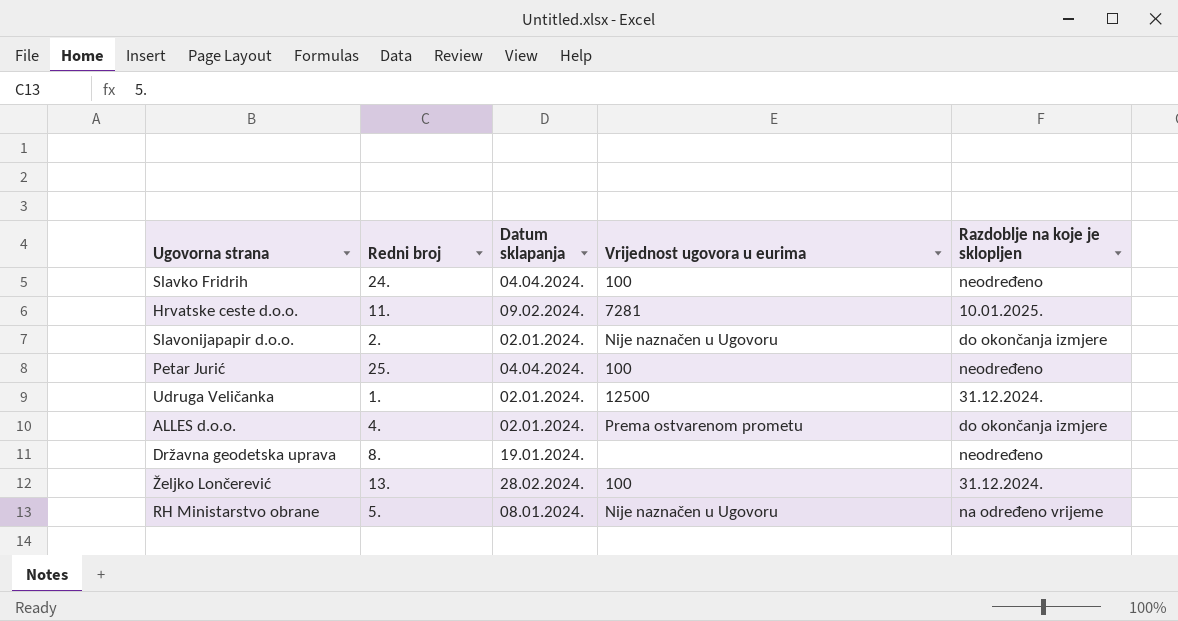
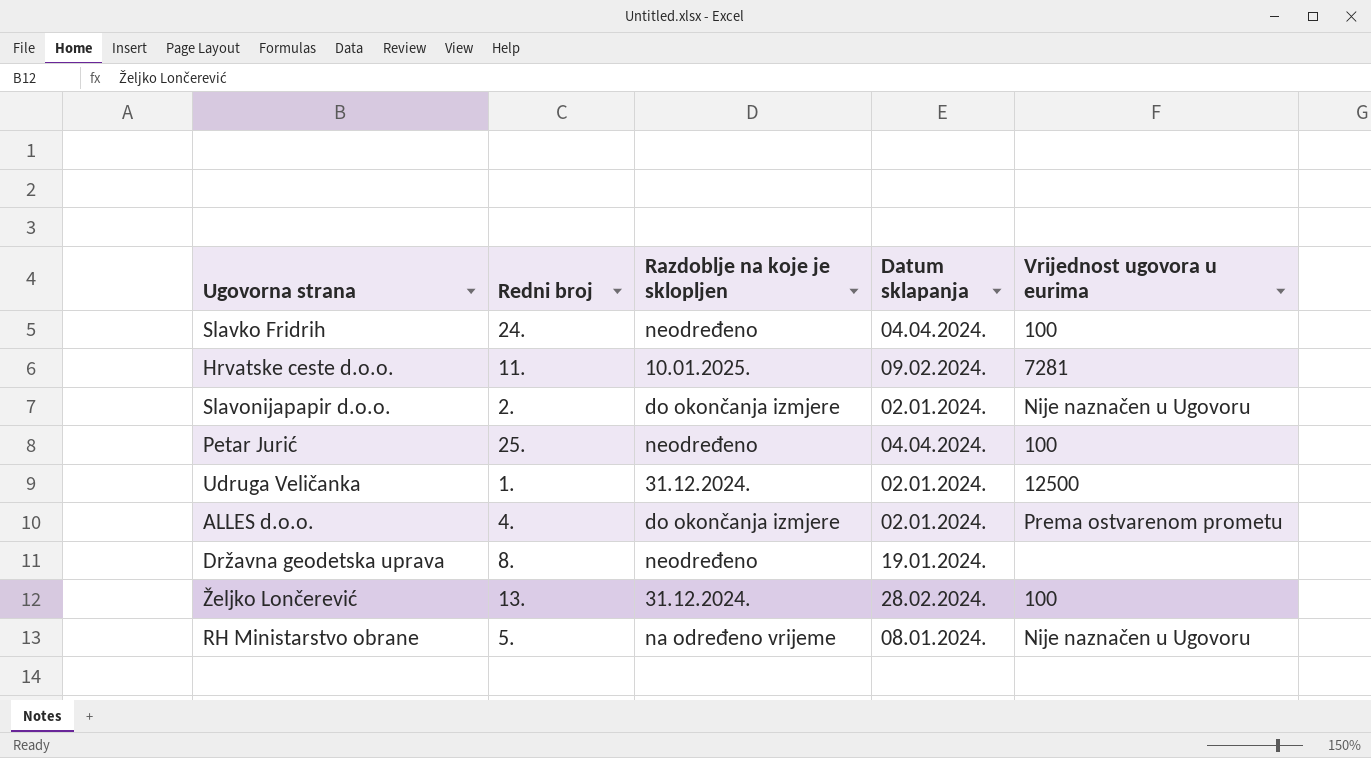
column Razdoblje na koje je sklopljen | position: 5 -> 3

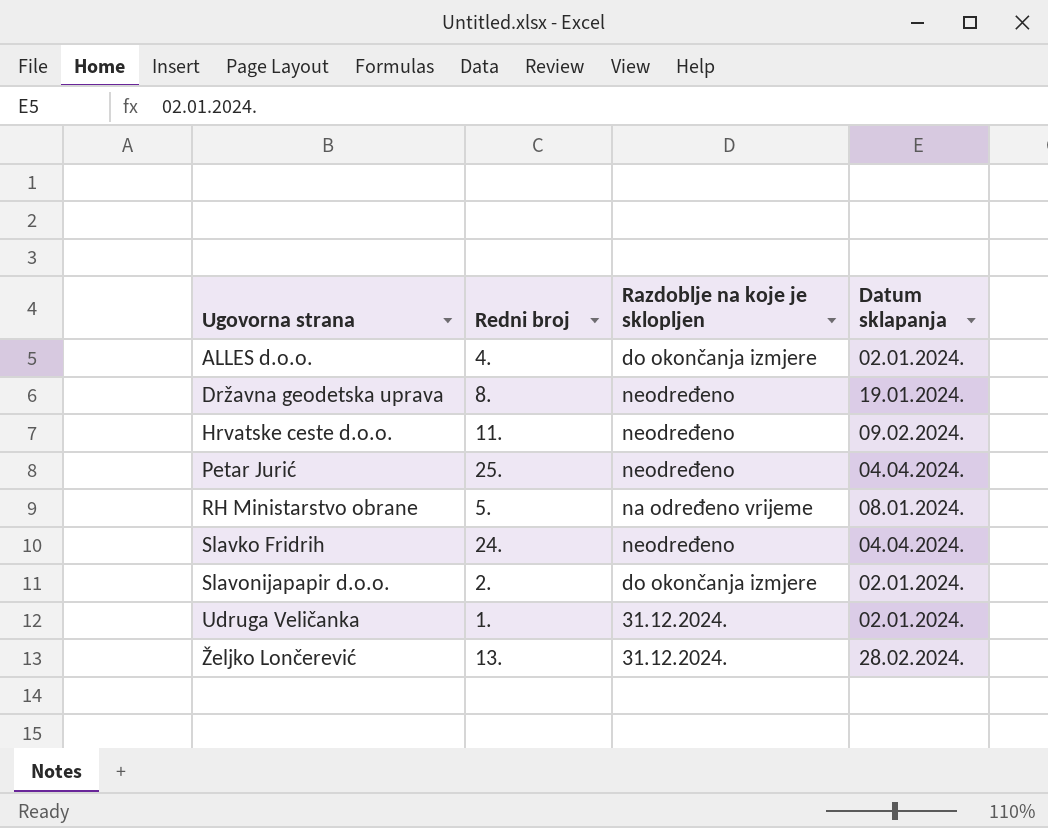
row order: none -> Ugovorna strana ascending
column Vrijednost ugovora u eurima | position: 5 -> none
Hrvatske ceste d.o.o. | Razdoblje na koje je sklopljen: 10.01.2025. -> neodređeno

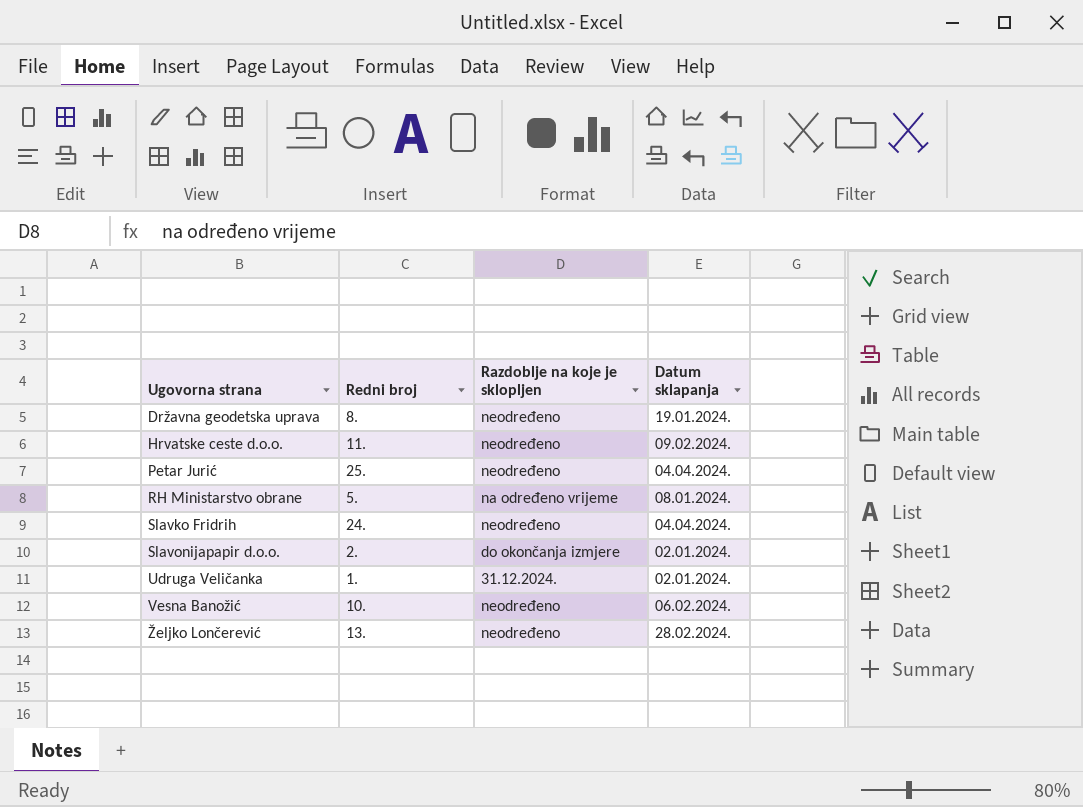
row ALLES d.o.o.: 4. | do okončanja izmjere | 02.01.2024. -> none
row Vesna Banožić: none -> 10. | neodređeno | 06.02.2024.
Željko Lončerević | Razdoblje na koje je sklopljen: 31.12.2024. -> neodređeno

